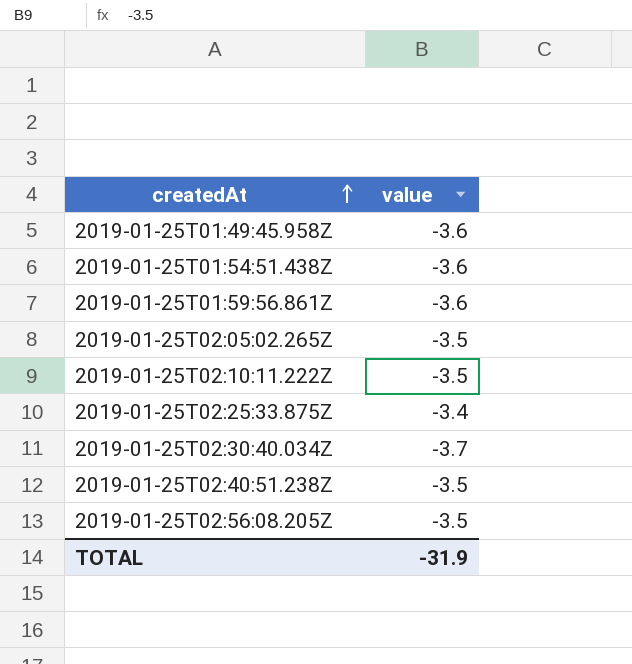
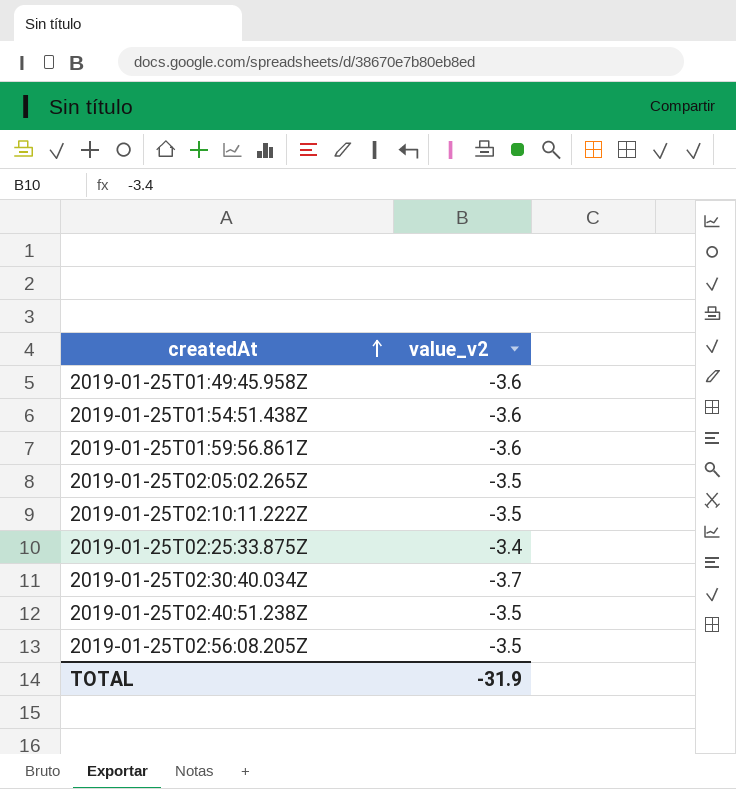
column name: value -> value_v2

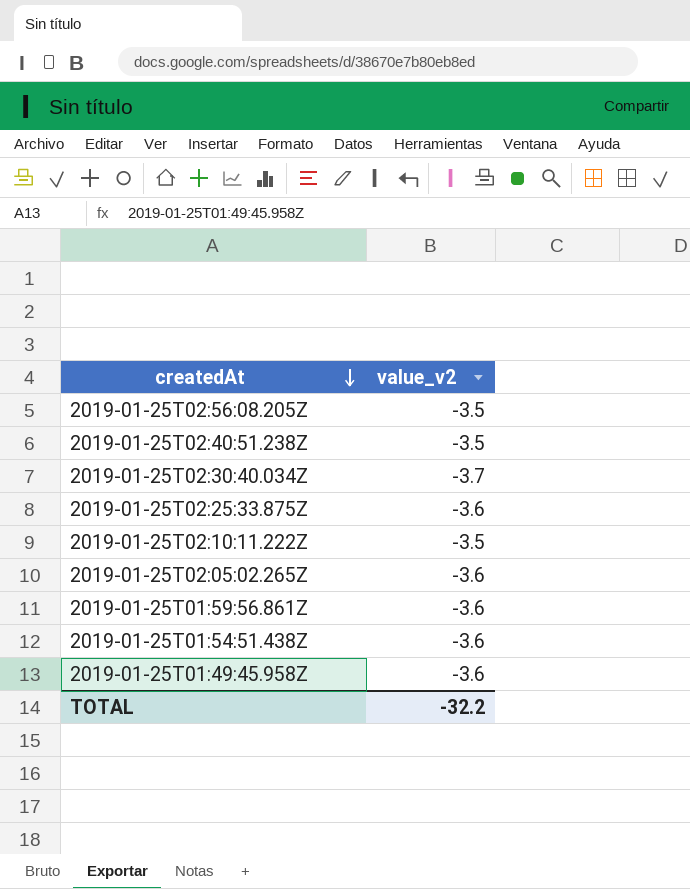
row order: createdAt ascending -> createdAt descending
2019-01-25T02:25:33.875Z | value_v2: -3.4 -> -3.6
2019-01-25T02:05:02.265Z | value_v2: -3.5 -> -3.6
TOTAL | value_v2: -31.9 -> -32.2

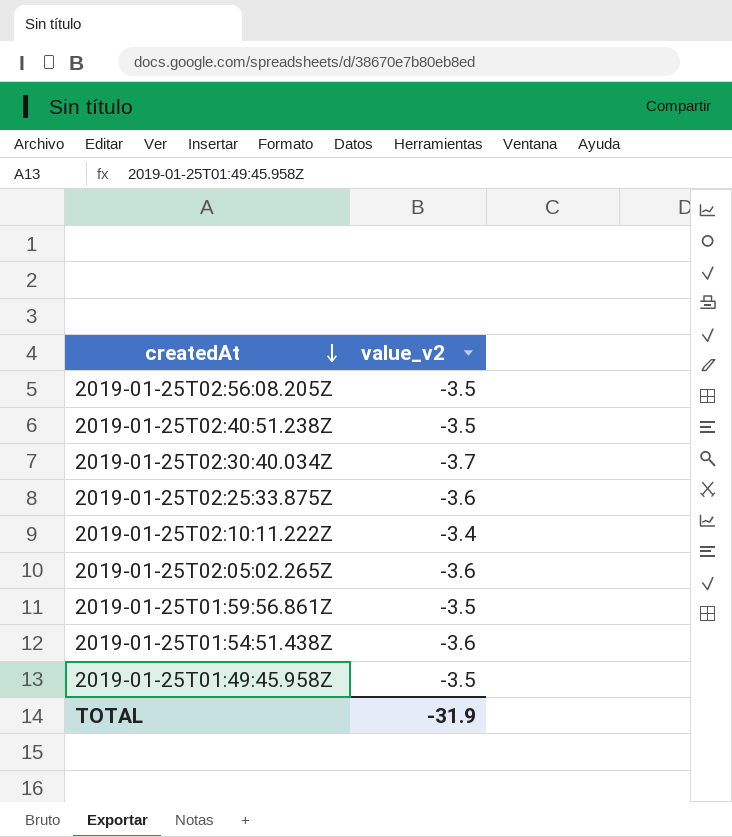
2019-01-25T02:10:11.222Z | value_v2: -3.5 -> -3.4
2019-01-25T01:59:56.861Z | value_v2: -3.6 -> -3.5
2019-01-25T01:49:45.958Z | value_v2: -3.6 -> -3.5
TOTAL | value_v2: -32.2 -> -31.9

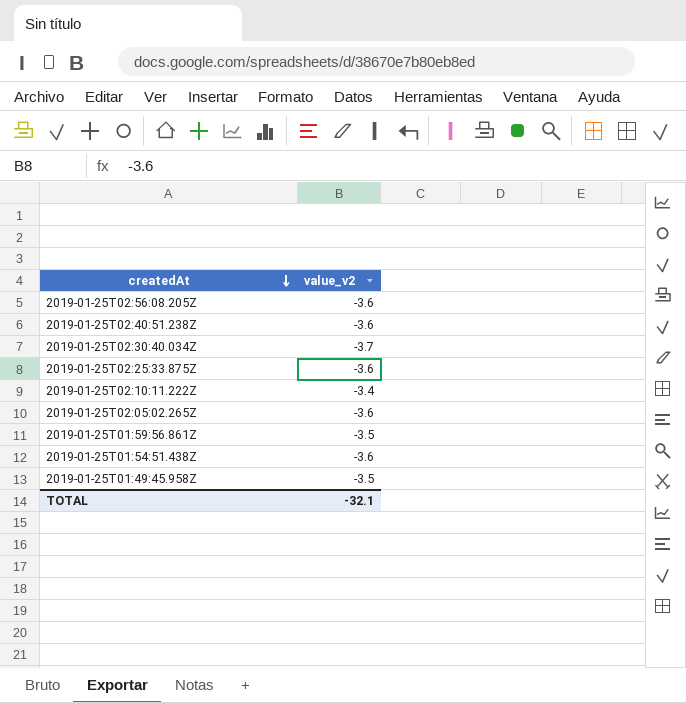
2019-01-25T02:56:08.205Z | value_v2: -3.5 -> -3.6
2019-01-25T02:40:51.238Z | value_v2: -3.5 -> -3.6
TOTAL | value_v2: -31.9 -> -32.1

